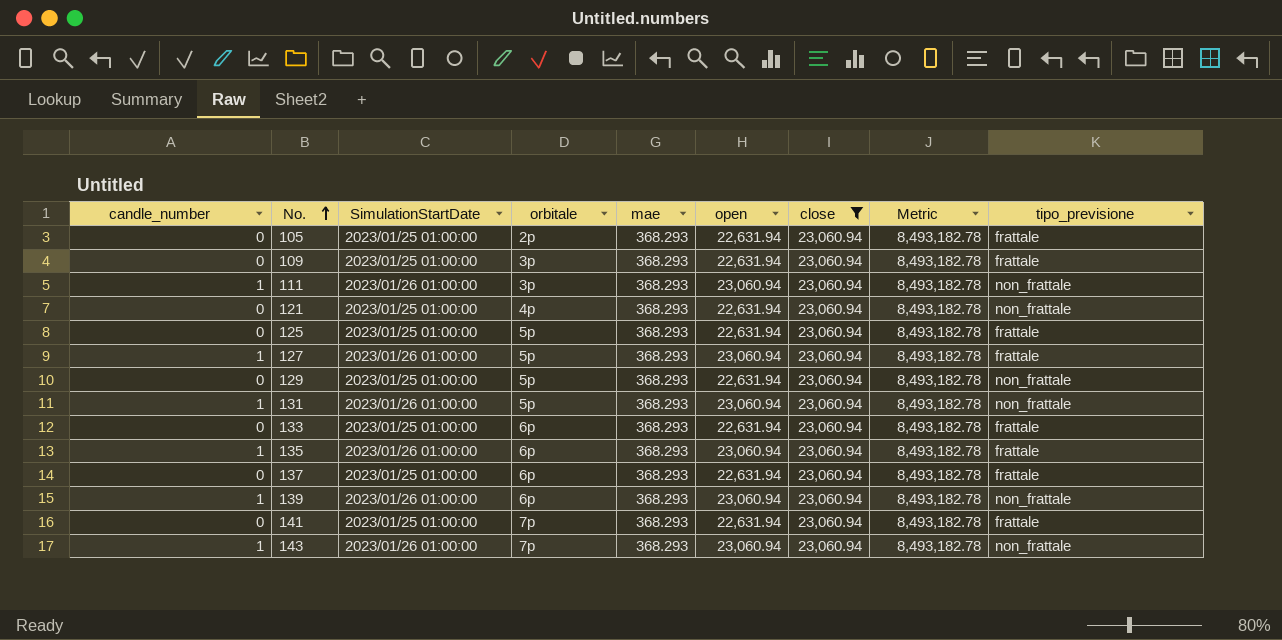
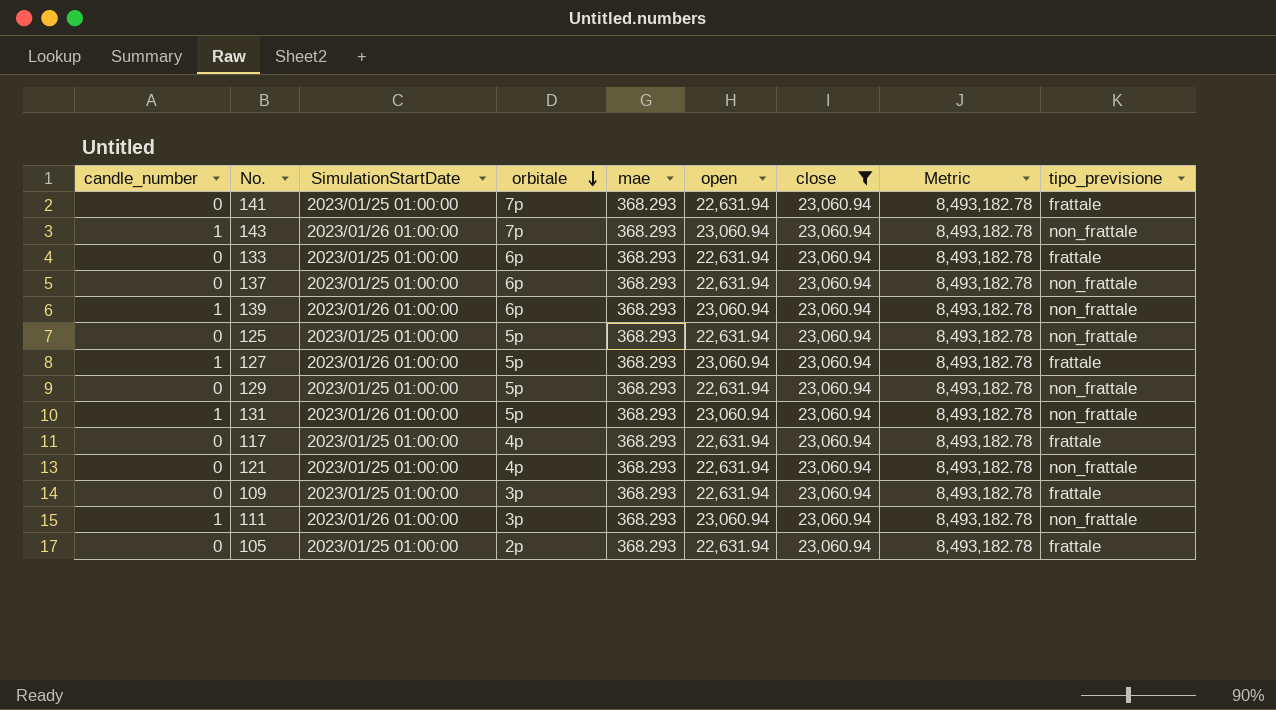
row order: No. ascending -> orbitale descending
row 135: 1 | 2023/01/26 01:00:00 | 6p | 368.293 | 23,060.94 | 23,060.94 | 8,493,182.78 | frattale -> none
137 | tipo_previsione: frattale -> non_frattale
125 | tipo_previsione: frattale -> non_frattale
row 117: none -> 0 | 2023/01/25 01:00:00 | 4p | 368.293 | 22,631.94 | 23,060.94 | 8,493,182.78 | frattale

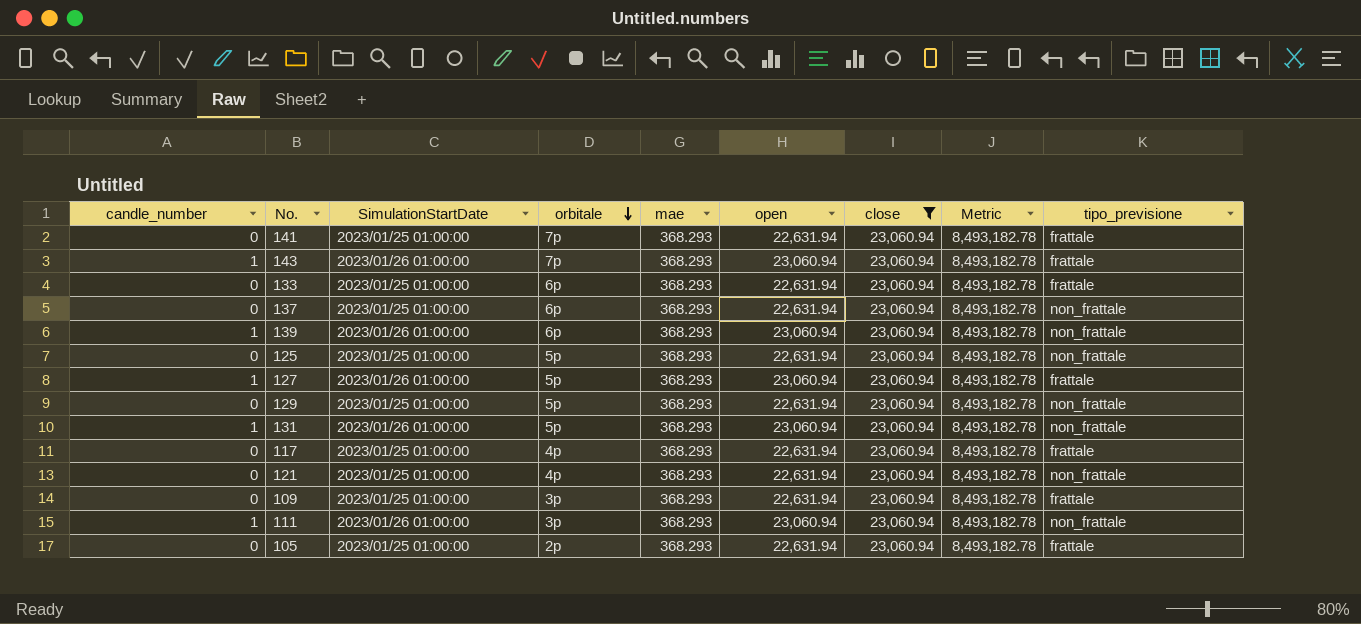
143 | tipo_previsione: non_frattale -> frattale

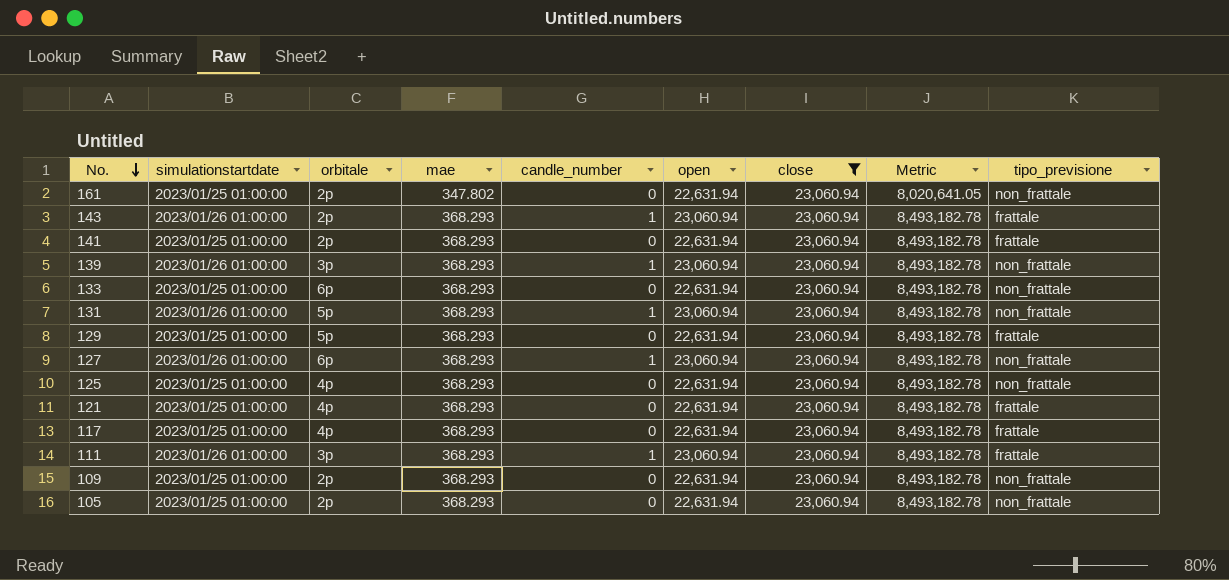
row order: orbitale descending -> No. descending
column name: SimulationStartDate -> simulationstartdate
column candle_number | position: 1 -> 5
row 137: 0 | 2023/01/25 01:00:00 | 6p | 368.293 | 22,631.94 | 23,060.94 | 8,493,182.78 | non_frattale -> none
row 161: none -> 2023/01/25 01:00:00 | 2p | 347.802 | 0 | 22,631.94 | 23,060.94 | 8,020,641.05 | non_frattale
143 | orbitale: 7p -> 2p
141 | orbitale: 7p -> 2p
139 | orbitale: 6p -> 3p
133 | tipo_previsione: frattale -> non_frattale
129 | tipo_previsione: non_frattale -> frattale
127 | orbitale: 5p -> 6p
127 | tipo_previsione: frattale -> non_frattale
125 | orbitale: 5p -> 4p
121 | tipo_previsione: non_frattale -> frattale
111 | tipo_previsione: non_frattale -> frattale
109 | orbitale: 3p -> 2p
109 | tipo_previsione: frattale -> non_frattale
105 | tipo_previsione: frattale -> non_frattale

